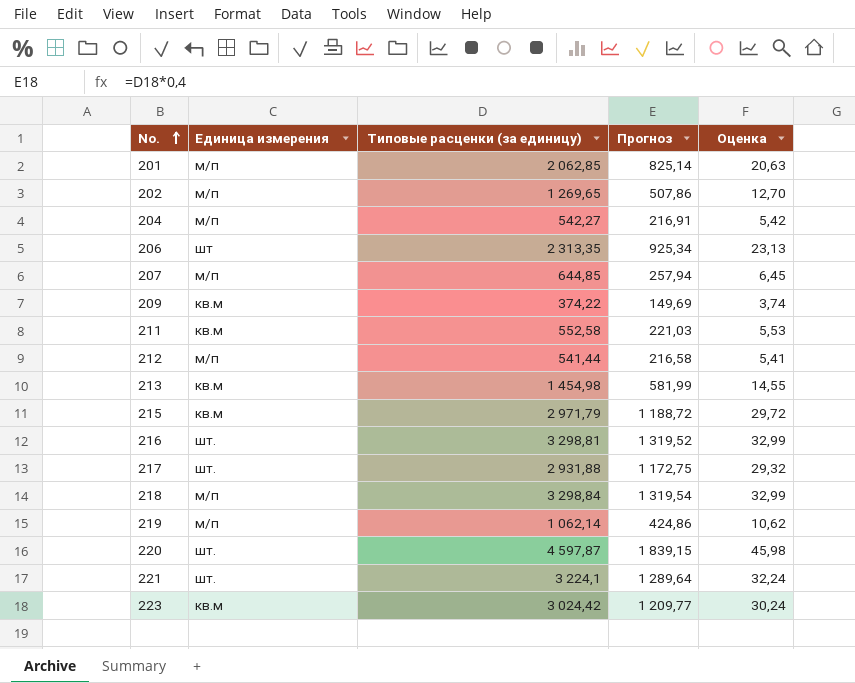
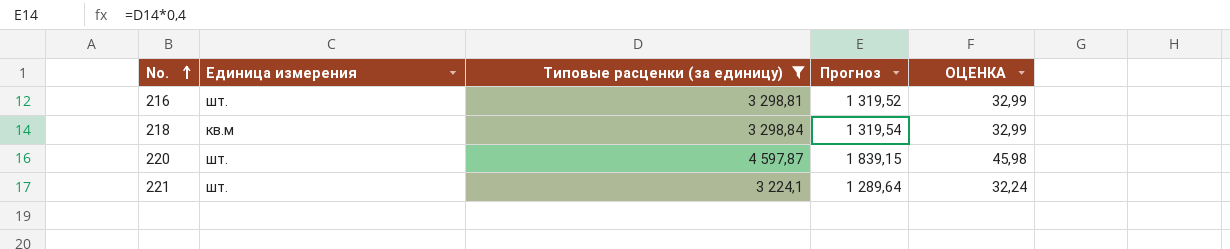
filter: none -> Типовые расценки (за единицу) >= 3 224,1
column name: Оценка -> ОЦЕНКА
218 | Единица измерения: м/п -> кв.м

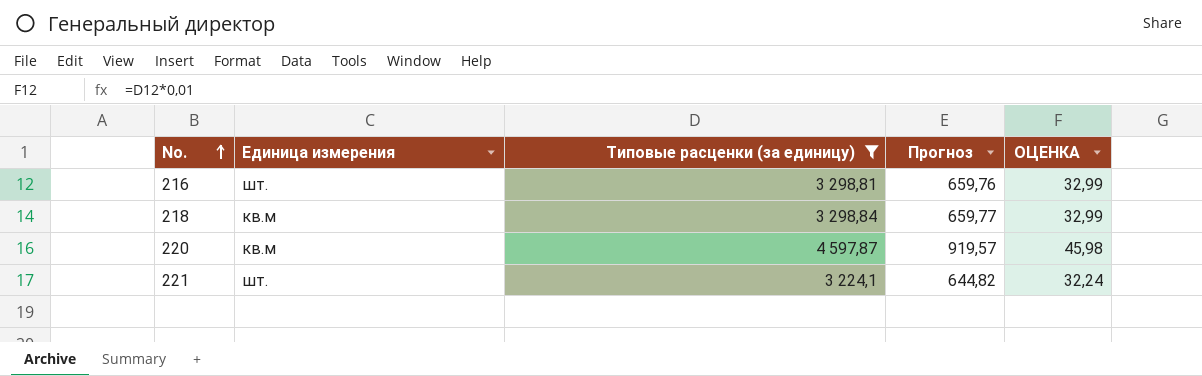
column Прогноз | formula: [Типовые расценки (за единицу)] * 0,4 -> [Типовые расценки (за единицу)] * 0,2
220 | Единица измерения: шт. -> кв.м

